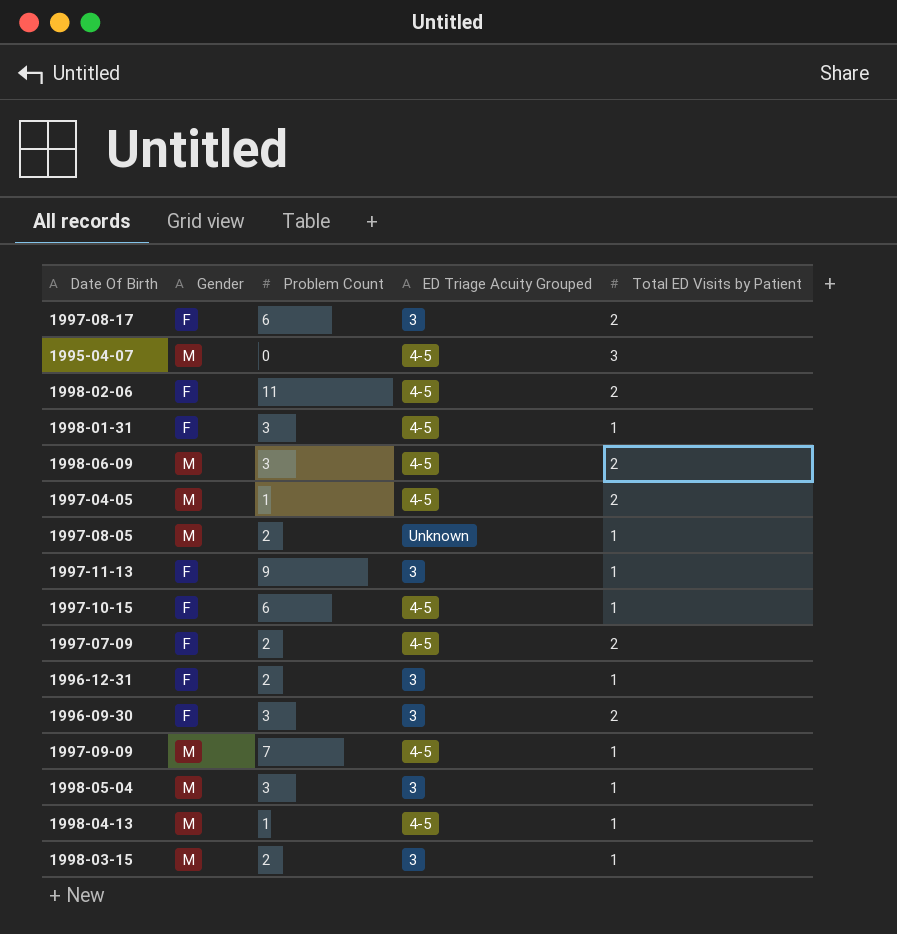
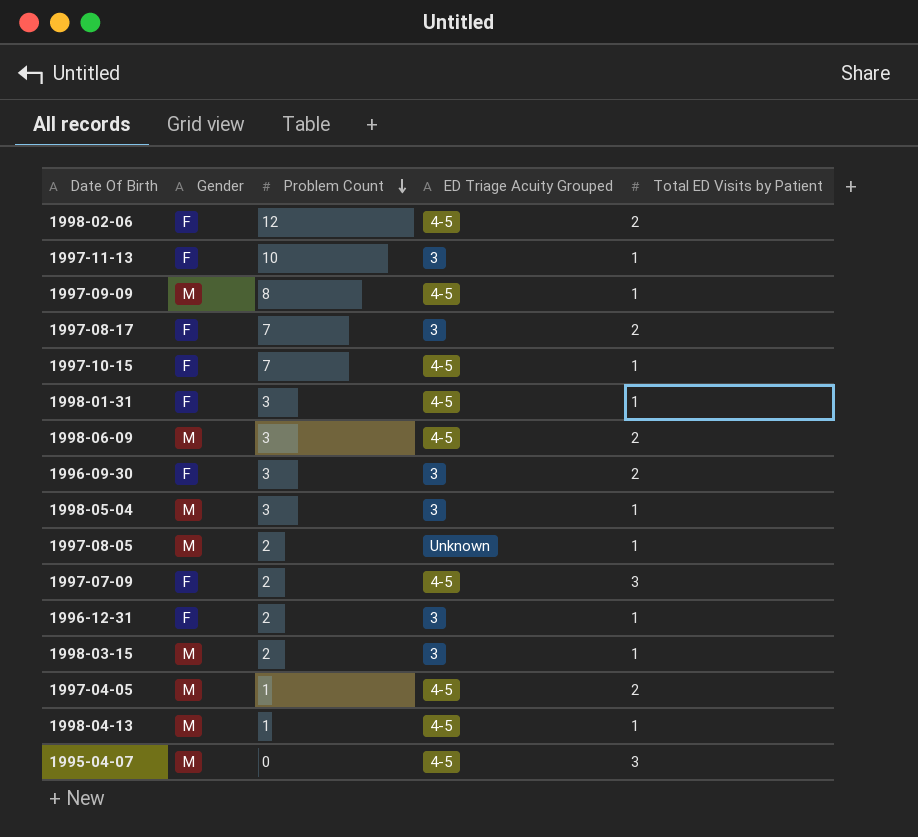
row order: none -> Problem Count descending
1998-02-06 | Problem Count: 11 -> 12
1997-11-13 | Problem Count: 9 -> 10
1997-09-09 | Problem Count: 7 -> 8
1997-08-17 | Problem Count: 6 -> 7
1997-10-15 | Problem Count: 6 -> 7
1997-07-09 | Total ED Visits by Patient: 2 -> 3

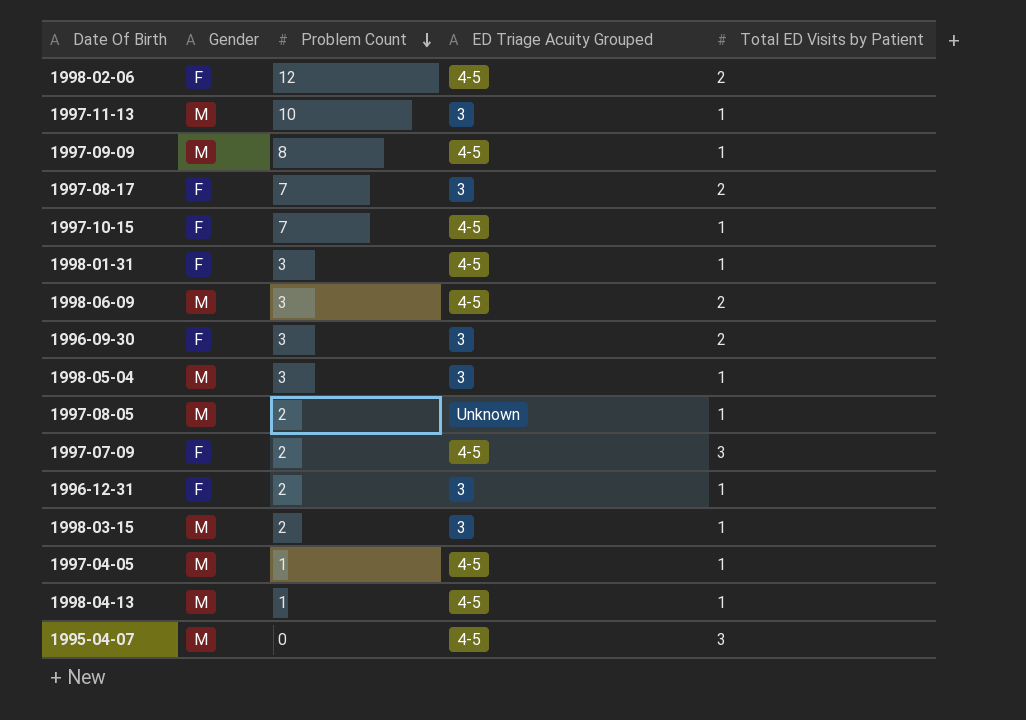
1997-11-13 | Gender: F -> M
1997-04-05 | Total ED Visits by Patient: 2 -> 1

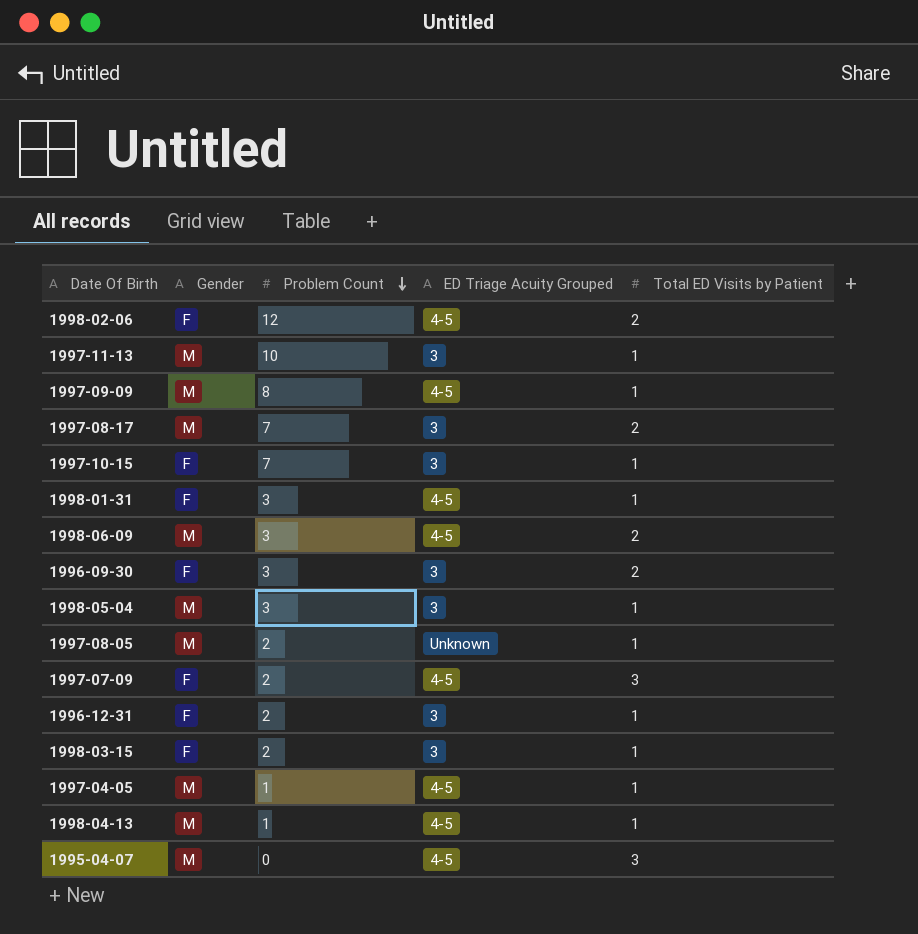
1997-08-17 | Gender: F -> M
1997-10-15 | ED Triage Acuity Grouped: 4-5 -> 3
1998-03-15 | Gender: M -> F

